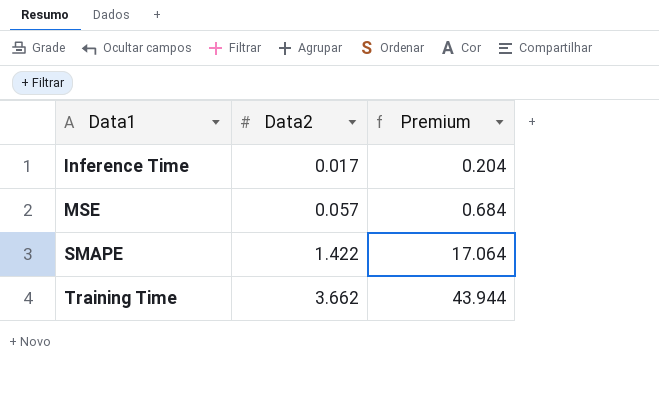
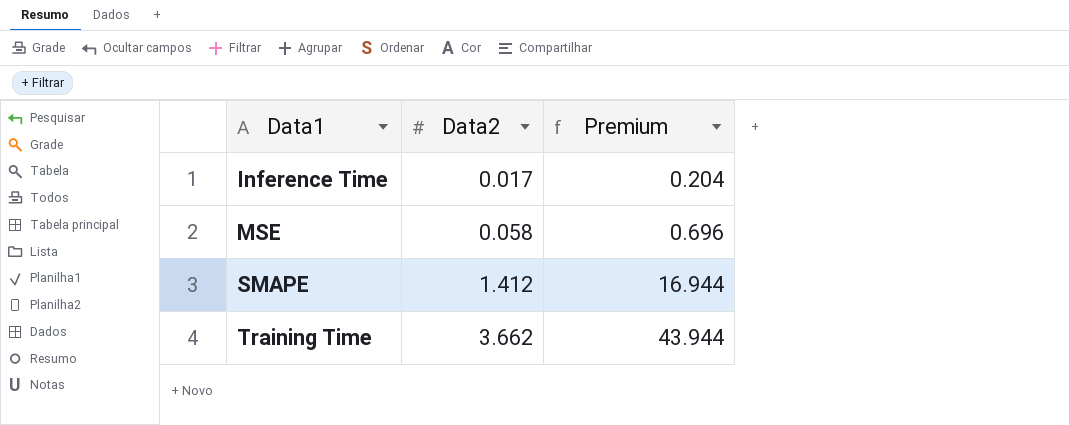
MSE | Data2: 0.057 -> 0.058
MSE | Premium: 0.684 -> 0.696
SMAPE | Data2: 1.422 -> 1.412
SMAPE | Premium: 17.064 -> 16.944

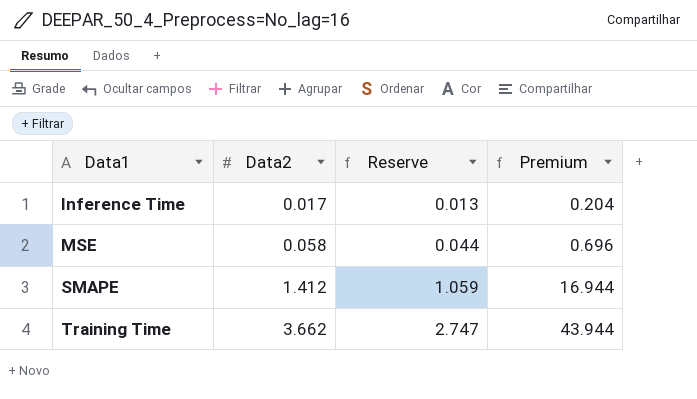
column Reserve | formula: none -> [Data2] * 0.75

